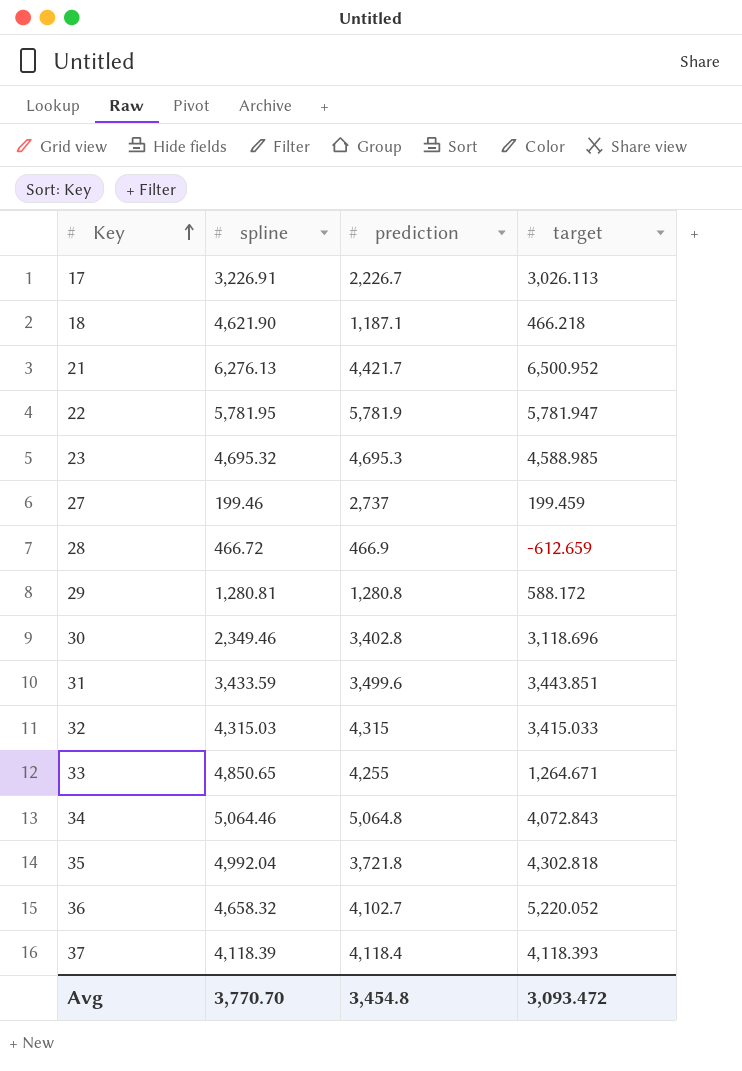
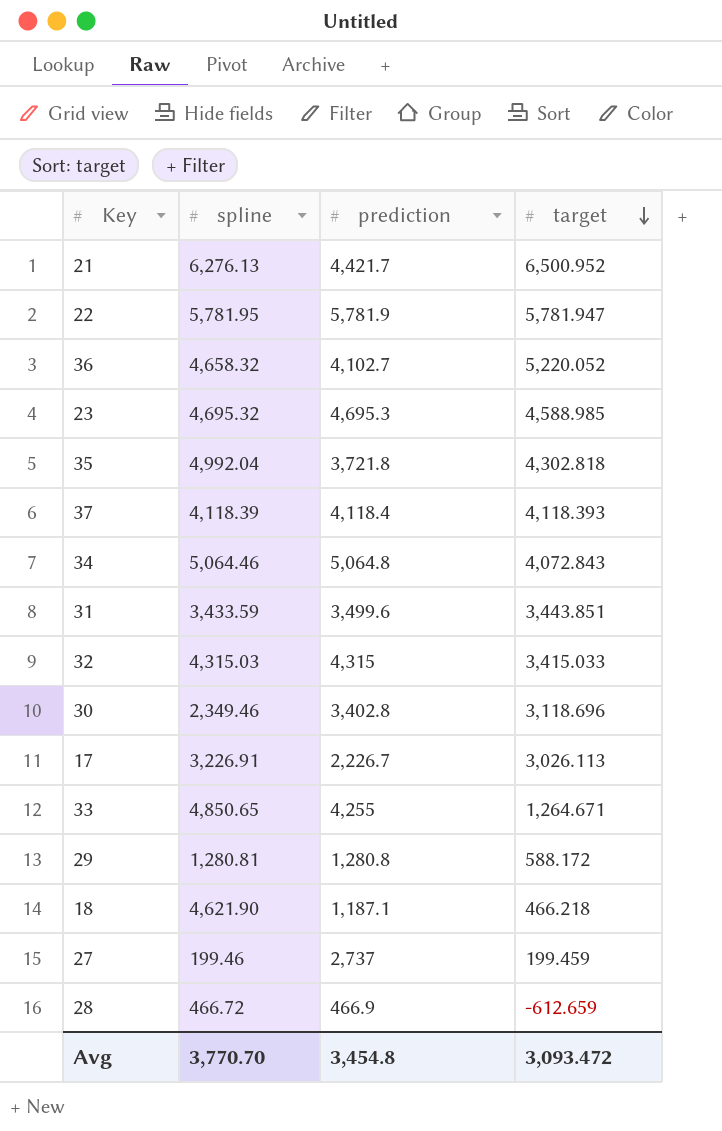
row order: Key ascending -> target descending

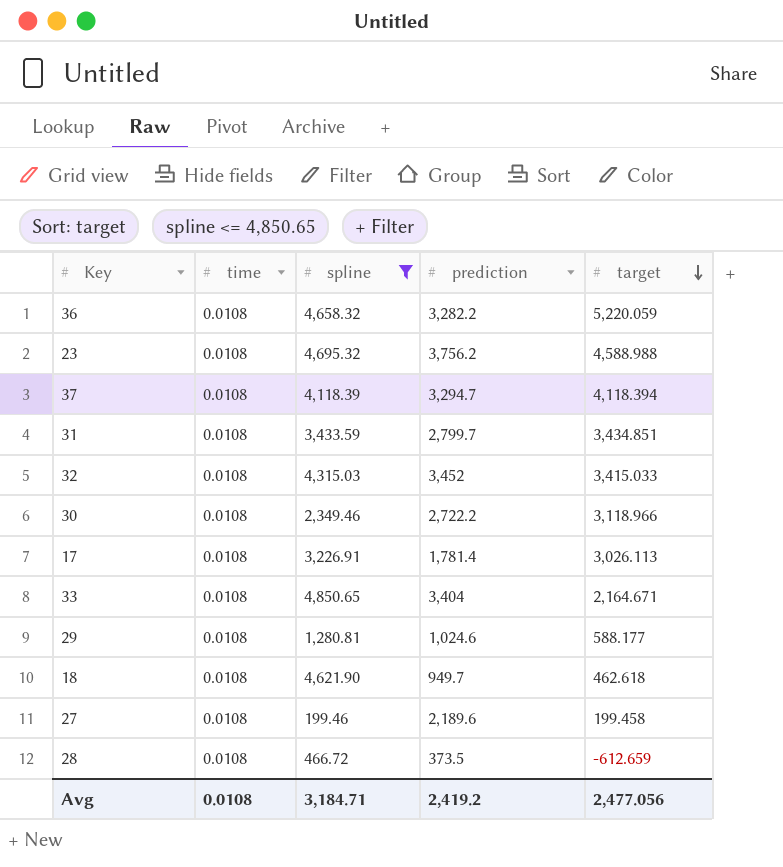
filter: none -> spline <= 4,850.65
column time | position: none -> 2
36 | prediction: 4,102.7 -> 3,282.2
36 | target: 5,220.052 -> 5,220.059
23 | prediction: 4,695.3 -> 3,756.2
23 | target: 4,588.985 -> 4,588.988
37 | prediction: 4,118.4 -> 3,294.7
37 | target: 4,118.393 -> 4,118.394
31 | prediction: 3,499.6 -> 2,799.7
31 | target: 3,443.851 -> 3,434.851
32 | prediction: 4,315 -> 3,452
30 | prediction: 3,402.8 -> 2,722.2
30 | target: 3,118.696 -> 3,118.966
17 | prediction: 2,226.7 -> 1,781.4
33 | prediction: 4,255 -> 3,404
33 | target: 1,264.671 -> 2,164.671
29 | prediction: 1,280.8 -> 1,024.6
29 | target: 588.172 -> 588.177
18 | prediction: 1,187.1 -> 949.7
18 | target: 466.218 -> 462.618
27 | prediction: 2,737 -> 2,189.6
27 | target: 199.459 -> 199.458
28 | prediction: 466.9 -> 373.5
Avg | spline: 3,770.70 -> 3,184.71
Avg | prediction: 3,454.8 -> 2,419.2
Avg | target: 3,093.472 -> 2,477.056

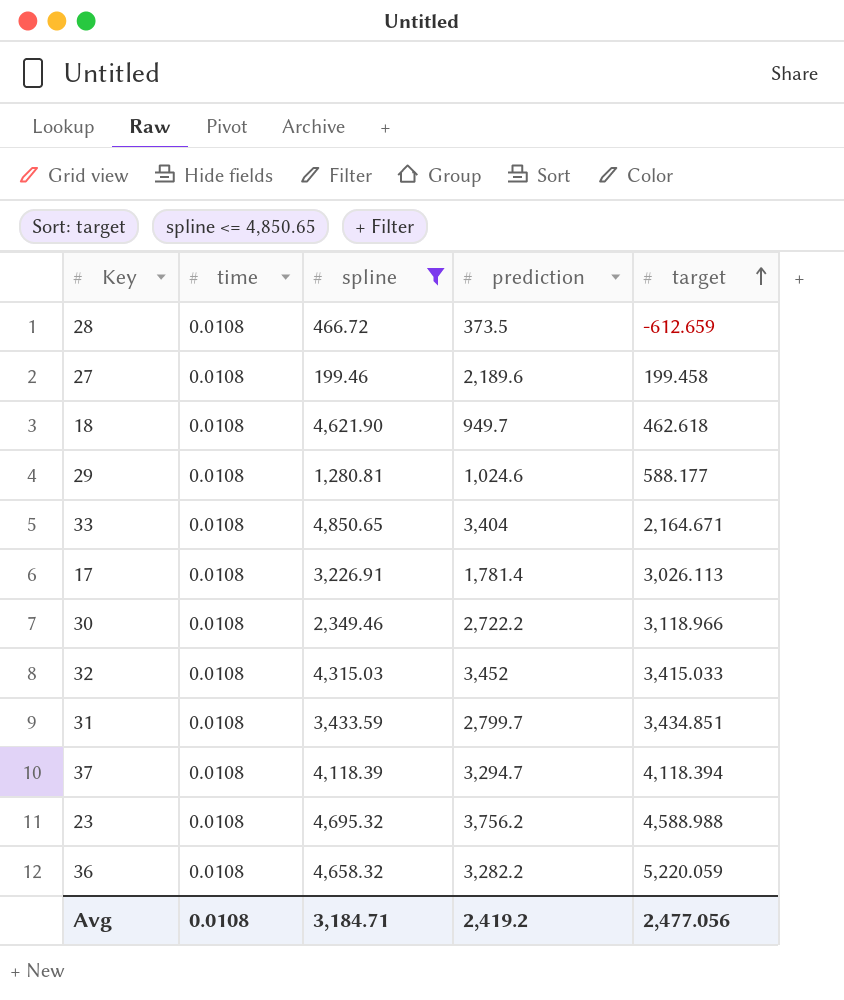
row order: target descending -> target ascending

